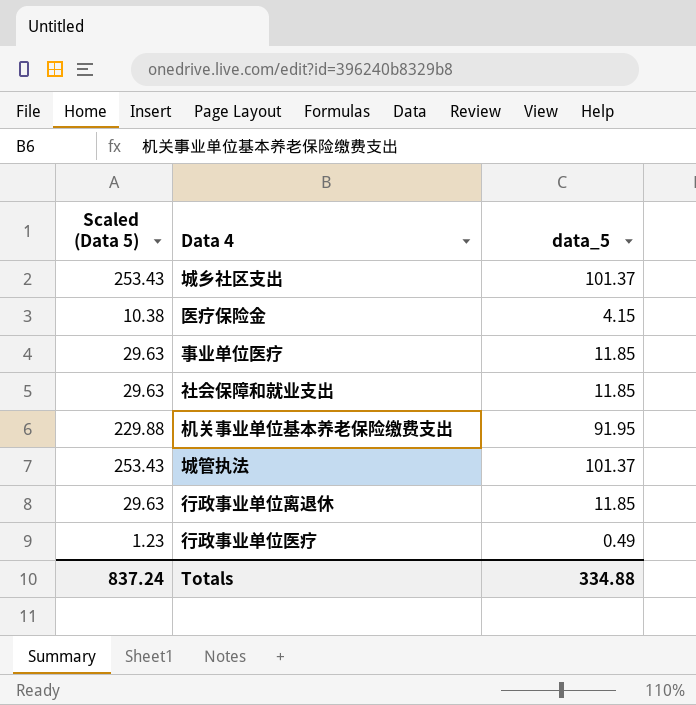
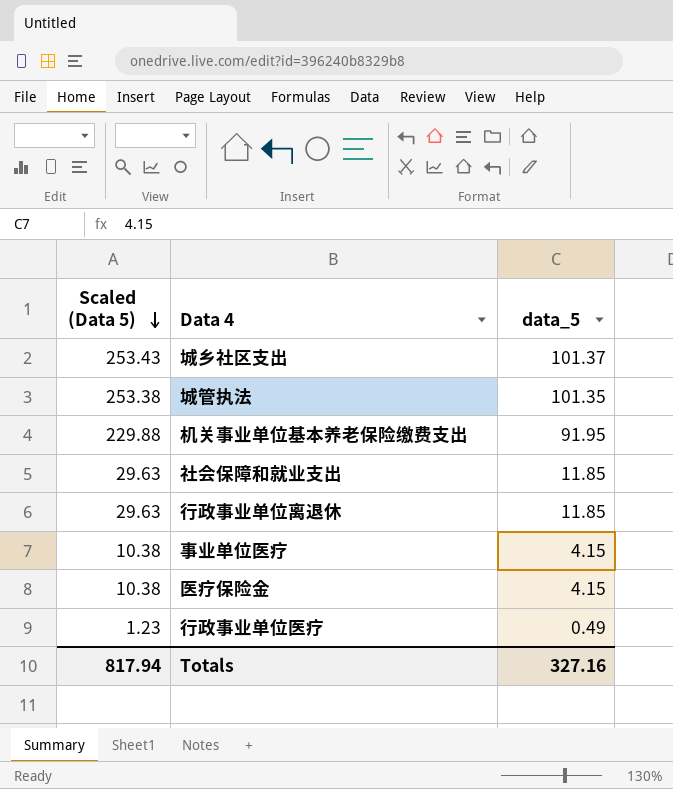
row order: none -> Scaled (Data 5) descending
城管执法 | Scaled (Data 5): 253.43 -> 253.38
城管执法 | data_5: 101.37 -> 101.35
事业单位医疗 | Scaled (Data 5): 29.63 -> 10.38
事业单位医疗 | data_5: 11.85 -> 4.15
Totals | Scaled (Data 5): 837.24 -> 817.94
Totals | data_5: 334.88 -> 327.16

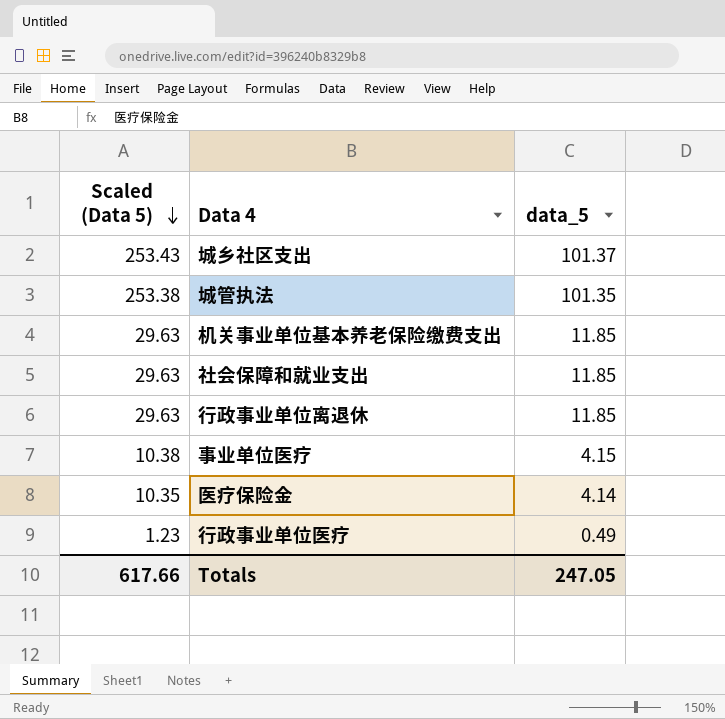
机关事业单位基本养老保险缴费支出 | Scaled (Data 5): 229.88 -> 29.63
机关事业单位基本养老保险缴费支出 | data_5: 91.95 -> 11.85
医疗保险金 | Scaled (Data 5): 10.38 -> 10.35
医疗保险金 | data_5: 4.15 -> 4.14
Totals | Scaled (Data 5): 817.94 -> 617.66
Totals | data_5: 327.16 -> 247.05

